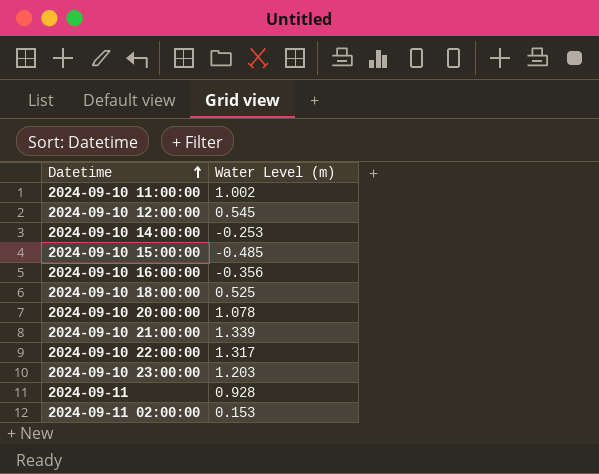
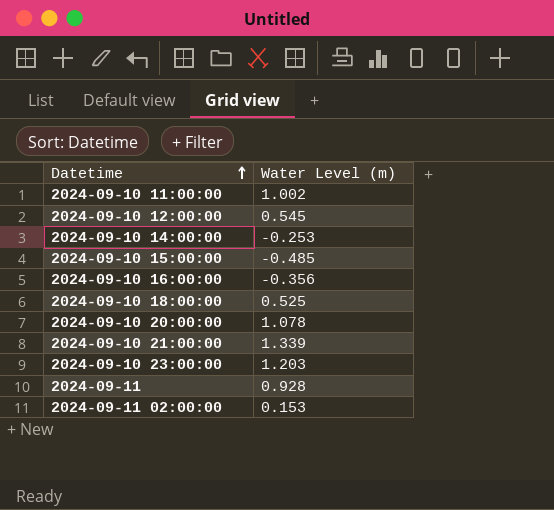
row 2024-09-10 22:00:00: 1.317 -> none

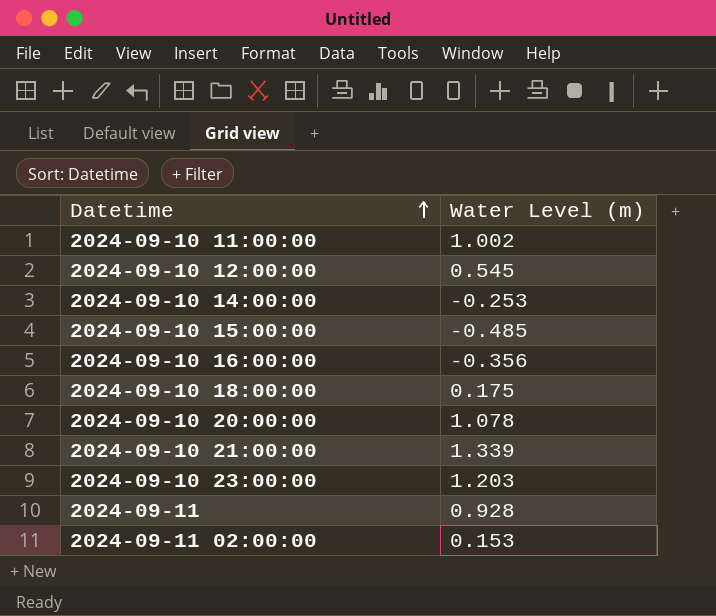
2024-09-10 18:00:00 | Water Level (m): 0.525 -> 0.175

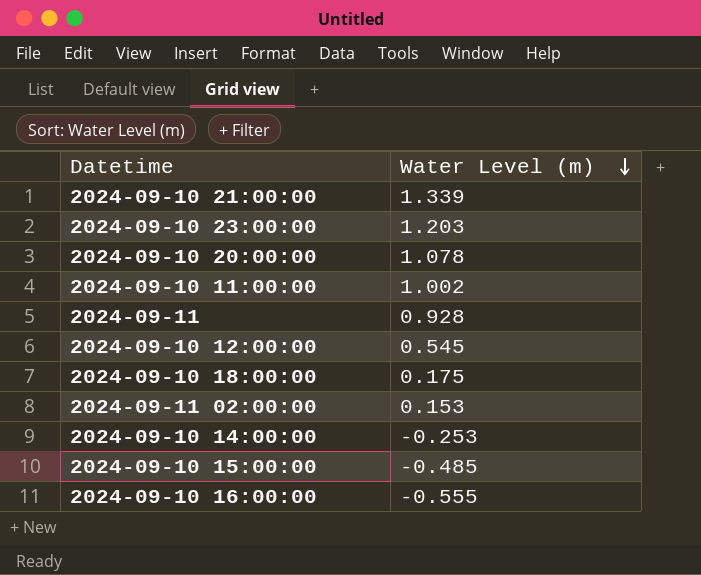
row order: Datetime ascending -> Water Level (m) descending
2024-09-10 16:00:00 | Water Level (m): -0.356 -> -0.555

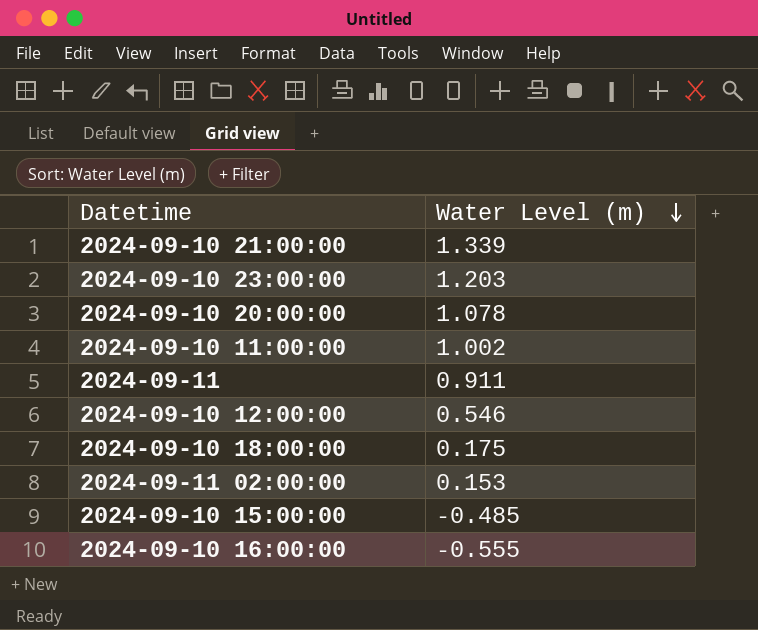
row 2024-09-10 14:00:00: -0.253 -> none
2024-09-11 | Water Level (m): 0.928 -> 0.911
2024-09-10 12:00:00 | Water Level (m): 0.545 -> 0.546

